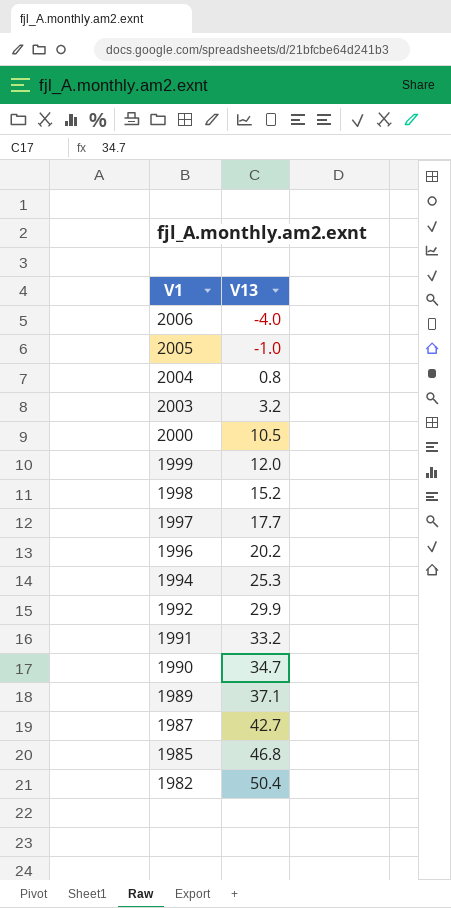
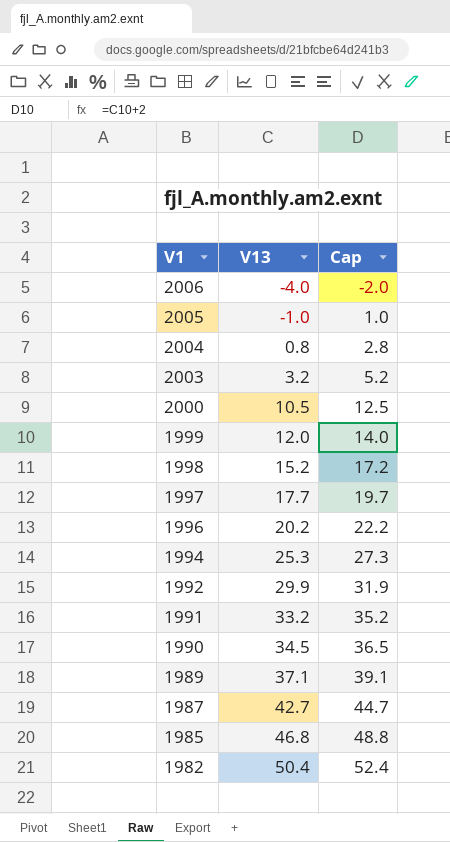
column Cap | formula: none -> [V13] + 2
1990 | V13: 34.7 -> 34.5

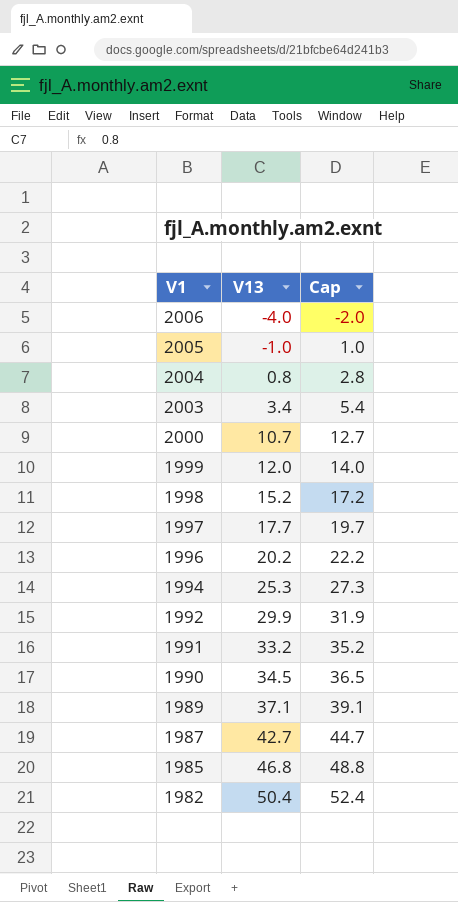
2003 | V13: 3.2 -> 3.4
2003 | Cap: 5.2 -> 5.4
2000 | V13: 10.5 -> 10.7
2000 | Cap: 12.5 -> 12.7

